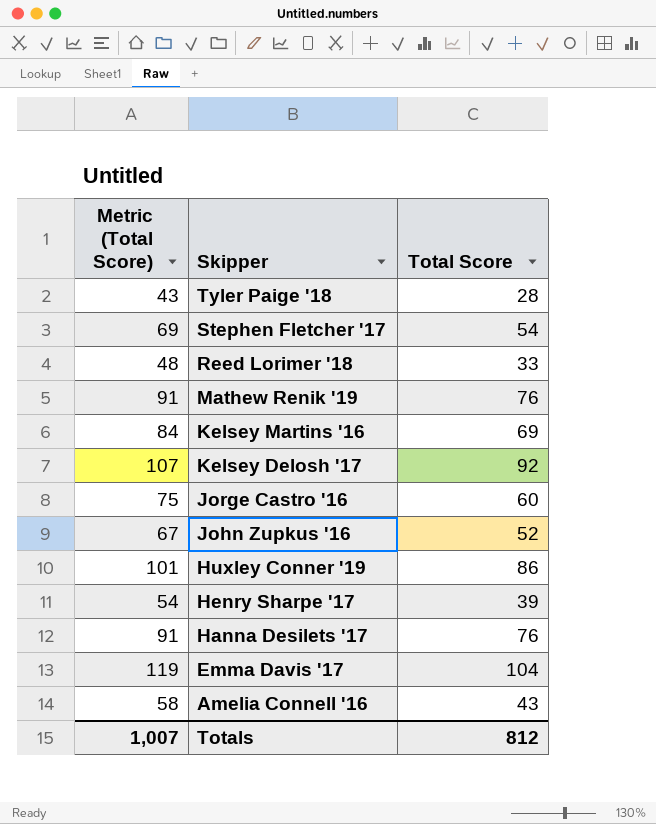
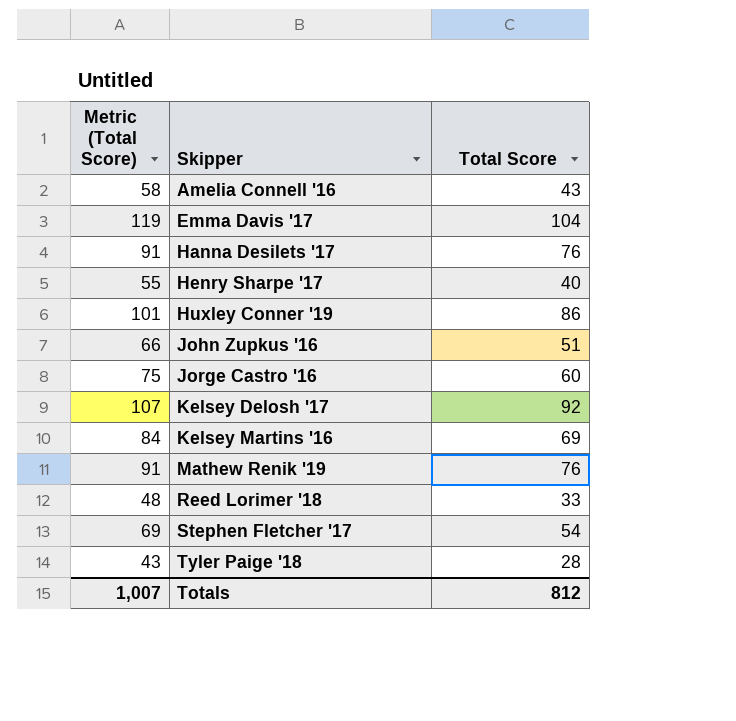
row order: Skipper descending -> Skipper ascending
Henry Sharpe '17 | Metric (Total Score): 54 -> 55
Henry Sharpe '17 | Total Score: 39 -> 40
John Zupkus '16 | Metric (Total Score): 67 -> 66
John Zupkus '16 | Total Score: 52 -> 51

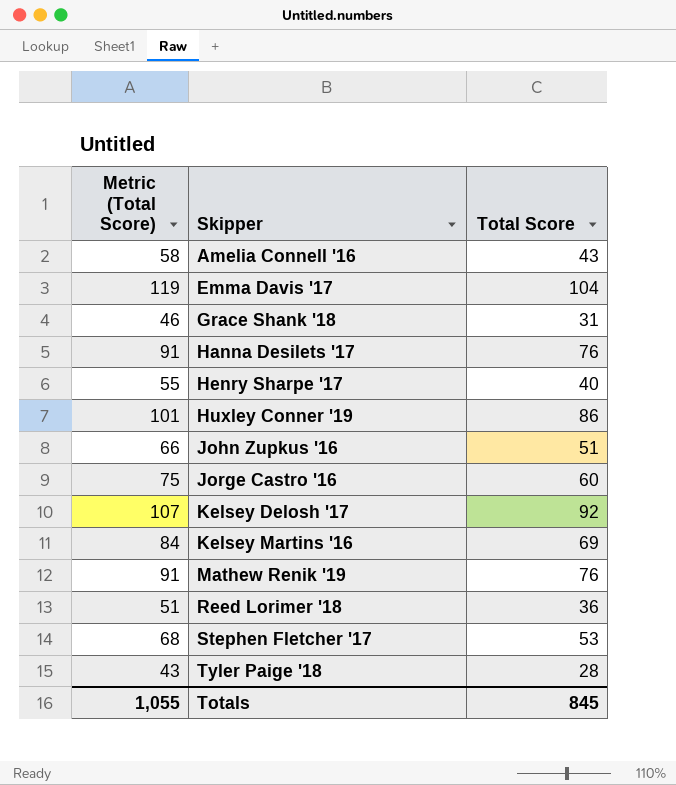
row Grace Shank '18: none -> 46 | 31
Reed Lorimer '18 | Metric (Total Score): 48 -> 51
Reed Lorimer '18 | Total Score: 33 -> 36
Stephen Fletcher '17 | Metric (Total Score): 69 -> 68
Stephen Fletcher '17 | Total Score: 54 -> 53
Totals | Metric (Total Score): 1,007 -> 1,055
Totals | Total Score: 812 -> 845

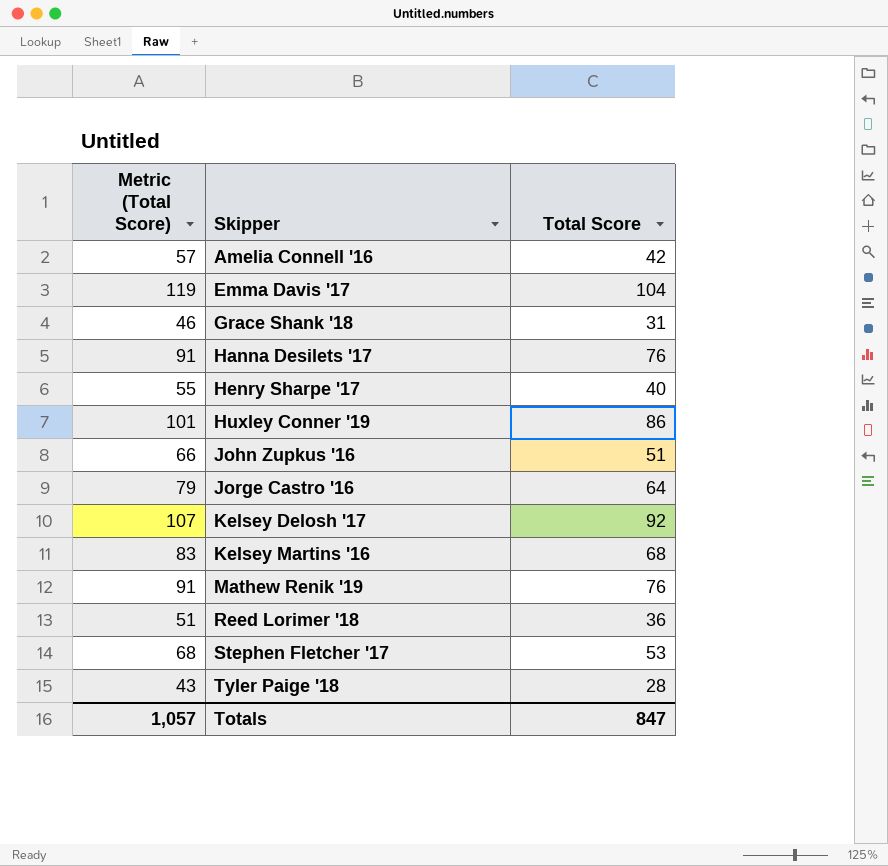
Amelia Connell '16 | Metric (Total Score): 58 -> 57
Amelia Connell '16 | Total Score: 43 -> 42
Jorge Castro '16 | Metric (Total Score): 75 -> 79
Jorge Castro '16 | Total Score: 60 -> 64
Kelsey Martins '16 | Metric (Total Score): 84 -> 83
Kelsey Martins '16 | Total Score: 69 -> 68
Totals | Metric (Total Score): 1,055 -> 1,057
Totals | Total Score: 845 -> 847

